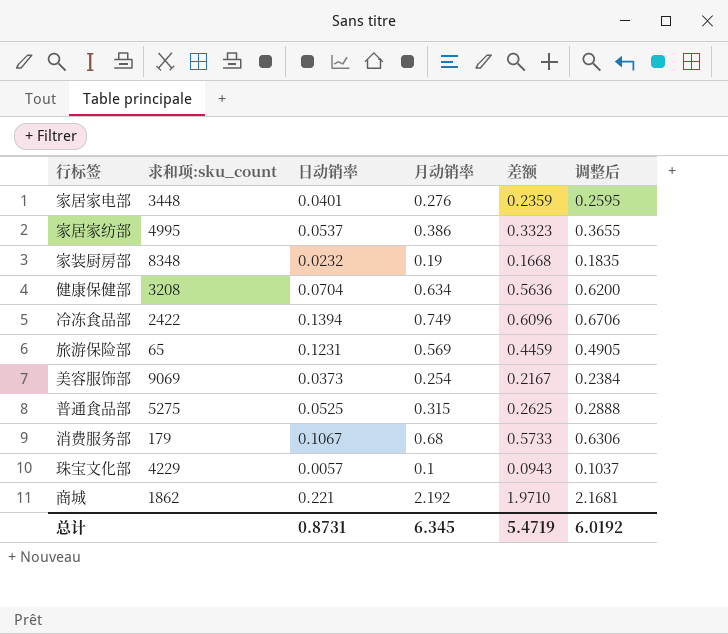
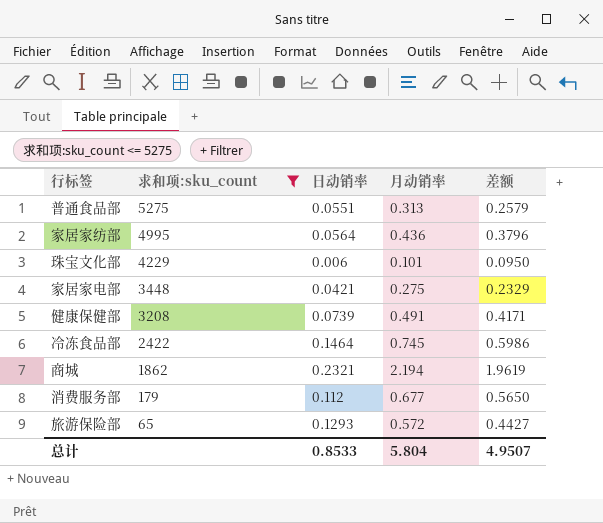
filter: none -> 求和项:sku_count <= 5275
row order: none -> 求和项:sku_count descending
column 调整后 | formula: [差额] * 1.1 -> none
普通食品部 | 日动销率: 0.0525 -> 0.0551
普通食品部 | 月动销率: 0.315 -> 0.313
普通食品部 | 差额: 0.2625 -> 0.2579
家居家纺部 | 日动销率: 0.0537 -> 0.0564
家居家纺部 | 月动销率: 0.386 -> 0.436
家居家纺部 | 差额: 0.3323 -> 0.3796
珠宝文化部 | 日动销率: 0.0057 -> 0.006
珠宝文化部 | 月动销率: 0.1 -> 0.101
珠宝文化部 | 差额: 0.0943 -> 0.0950
家居家电部 | 日动销率: 0.0401 -> 0.0421
家居家电部 | 月动销率: 0.276 -> 0.275
家居家电部 | 差额: 0.2359 -> 0.2329
健康保健部 | 日动销率: 0.0704 -> 0.0739
健康保健部 | 月动销率: 0.634 -> 0.491
健康保健部 | 差额: 0.5636 -> 0.4171
冷冻食品部 | 日动销率: 0.1394 -> 0.1464
冷冻食品部 | 月动销率: 0.749 -> 0.745
冷冻食品部 | 差额: 0.6096 -> 0.5986
商城 | 日动销率: 0.221 -> 0.2321
商城 | 月动销率: 2.192 -> 2.194
商城 | 差额: 1.9710 -> 1.9619
消费服务部 | 日动销率: 0.1067 -> 0.112
消费服务部 | 月动销率: 0.68 -> 0.677
消费服务部 | 差额: 0.5733 -> 0.5650
旅游保险部 | 日动销率: 0.1231 -> 0.1293
旅游保险部 | 月动销率: 0.569 -> 0.572
旅游保险部 | 差额: 0.4459 -> 0.4427
总计 | 日动销率: 0.8731 -> 0.8533
总计 | 月动销率: 6.345 -> 5.804
总计 | 差额: 5.4719 -> 4.9507

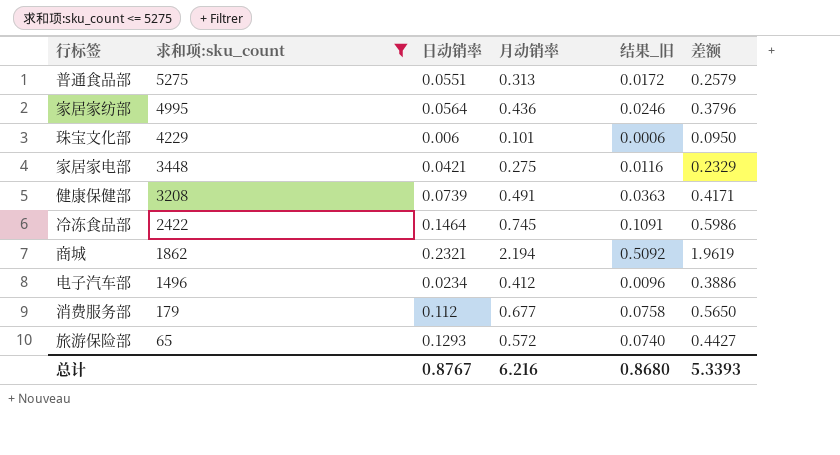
column 结果_旧 | formula: none -> [日动销率] * [月动销率]
row 电子汽车部: none -> 1496 | 0.0234 | 0.412 | 0.0096 | 0.3886
总计 | 日动销率: 0.8533 -> 0.8767
总计 | 月动销率: 5.804 -> 6.216
总计 | 差额: 4.9507 -> 5.3393

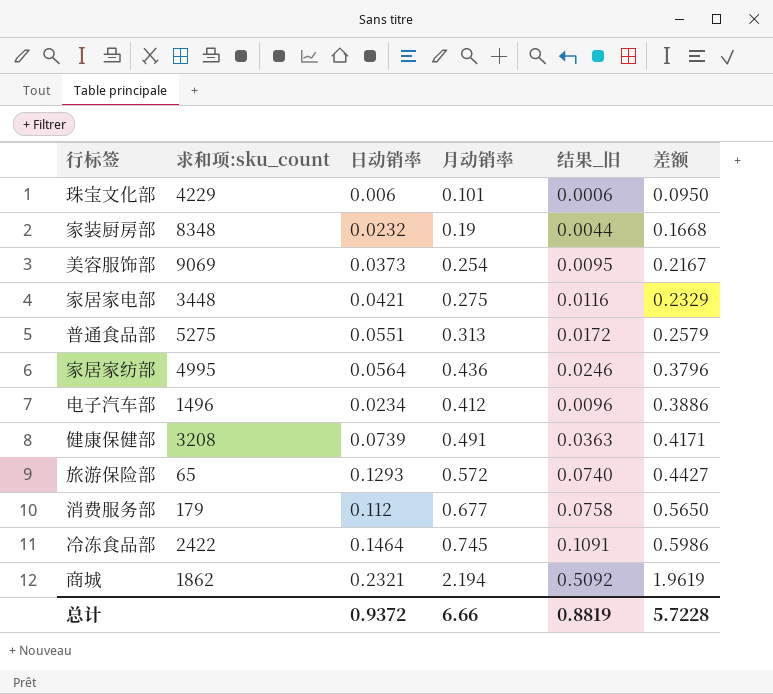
filter: 求和项:sku_count <= 5275 -> none
row order: 求和项:sku_count descending -> 差额 ascending
总计 | 日动销率: 0.8767 -> 0.9372
总计 | 月动销率: 6.216 -> 6.66
总计 | 结果_旧: 0.8680 -> 0.8819
总计 | 差额: 5.3393 -> 5.7228

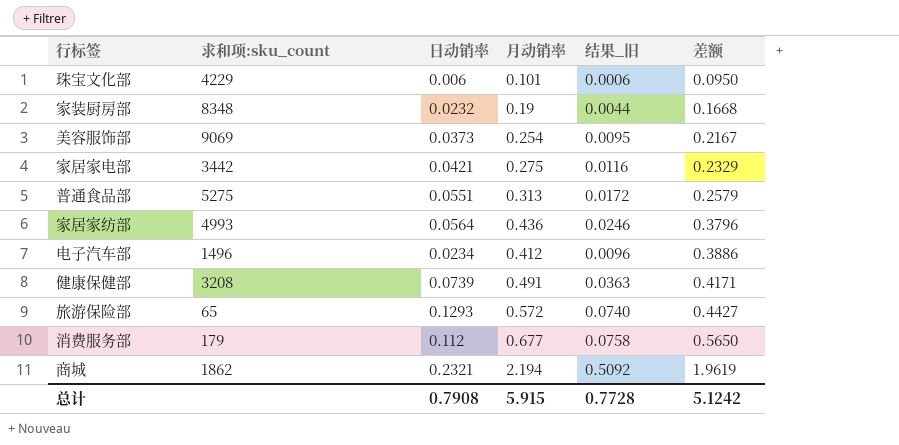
row 冷冻食品部: 2422 | 0.1464 | 0.745 | 0.1091 | 0.5986 -> none
家居家电部 | 求和项:sku_count: 3448 -> 3442
家居家纺部 | 求和项:sku_count: 4995 -> 4993
总计 | 日动销率: 0.9372 -> 0.7908
总计 | 月动销率: 6.66 -> 5.915
总计 | 结果_旧: 0.8819 -> 0.7728
总计 | 差额: 5.7228 -> 5.1242

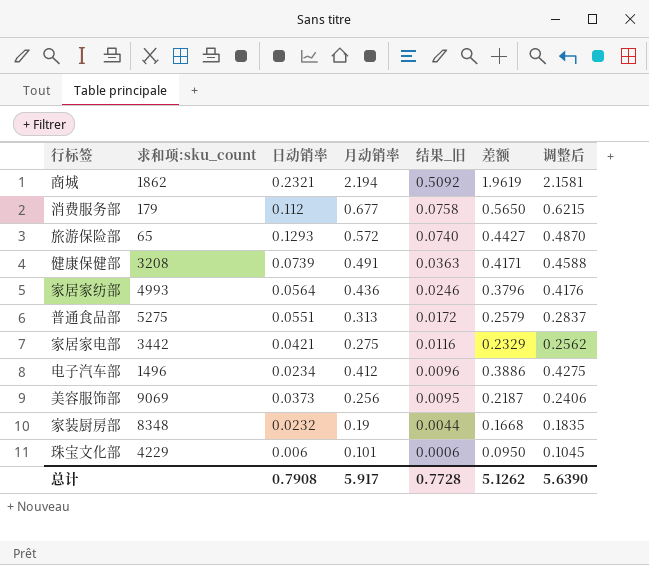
row order: 差额 ascending -> 结果_旧 descending
column 调整后 | formula: none -> [差额] * 1.1
美容服饰部 | 月动销率: 0.254 -> 0.256
美容服饰部 | 差额: 0.2167 -> 0.2187
总计 | 月动销率: 5.915 -> 5.917
总计 | 差额: 5.1242 -> 5.1262

